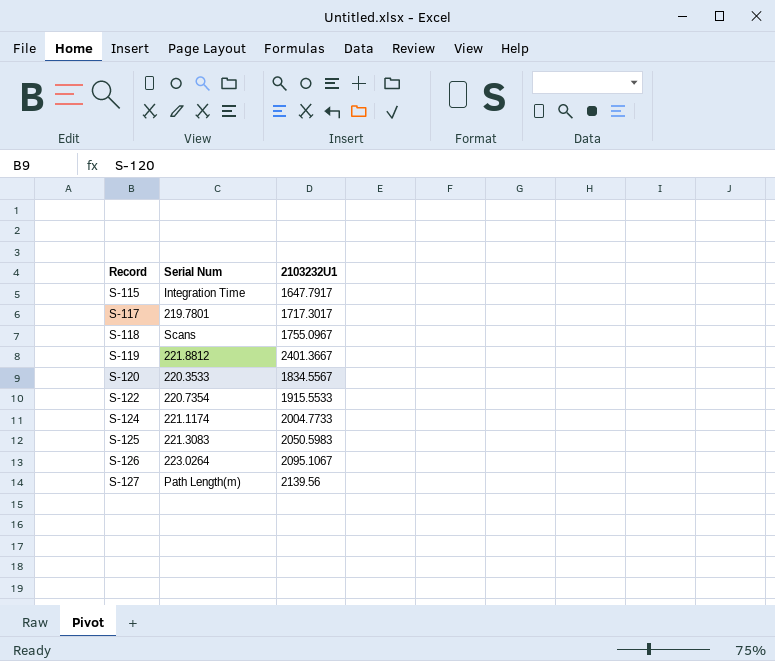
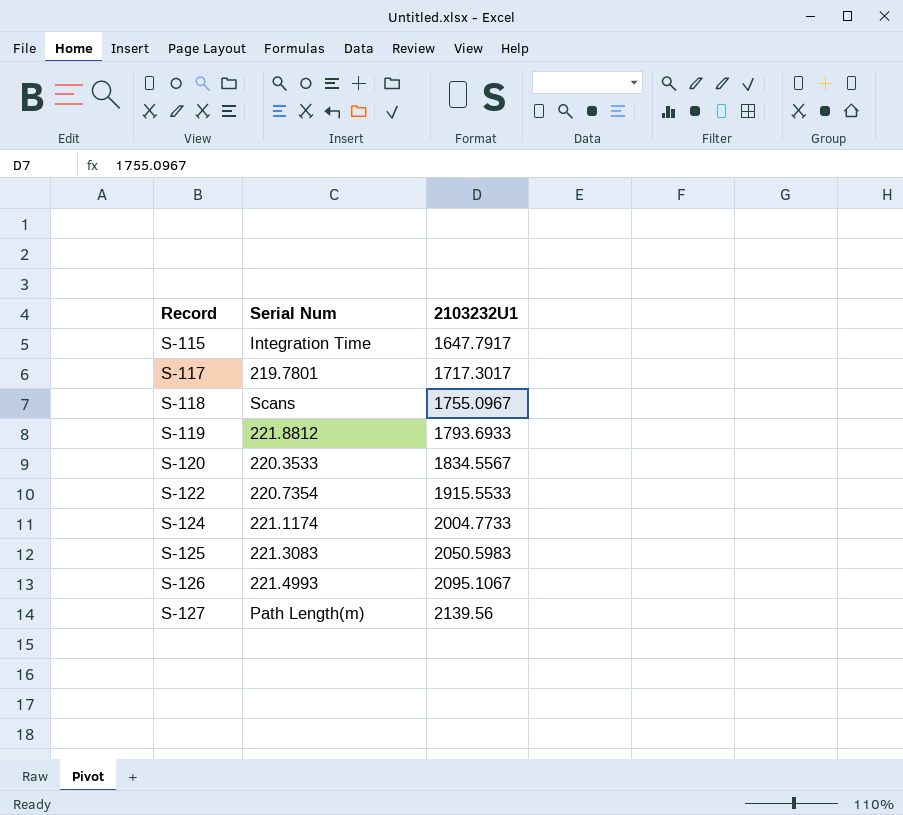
S-119 | 2103232U1: 2401.3667 -> 1793.6933
S-126 | Serial Num: 223.0264 -> 221.4993

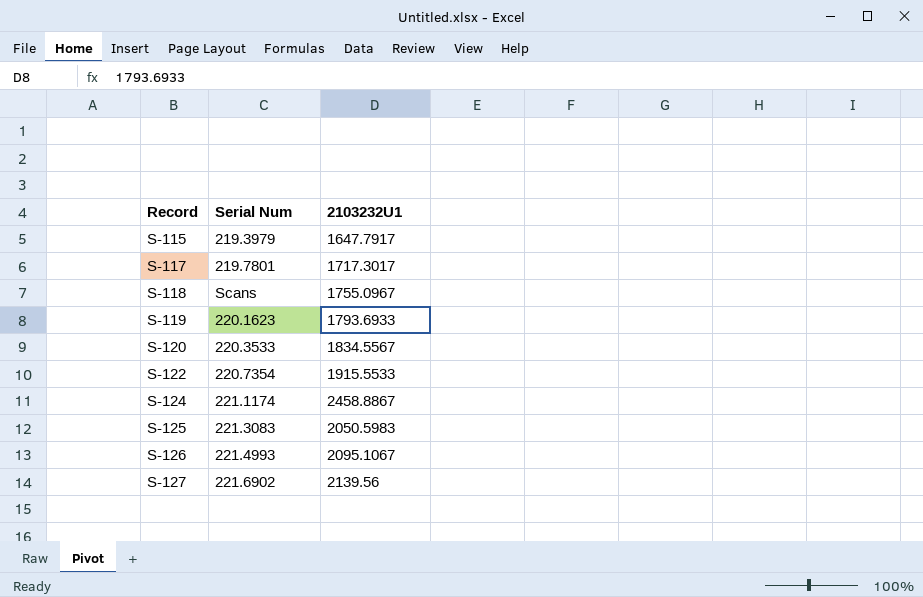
S-115 | Serial Num: Integration Time -> 219.3979
S-119 | Serial Num: 221.8812 -> 220.1623
S-124 | 2103232U1: 2004.7733 -> 2458.8867
S-127 | Serial Num: Path Length(m) -> 221.6902

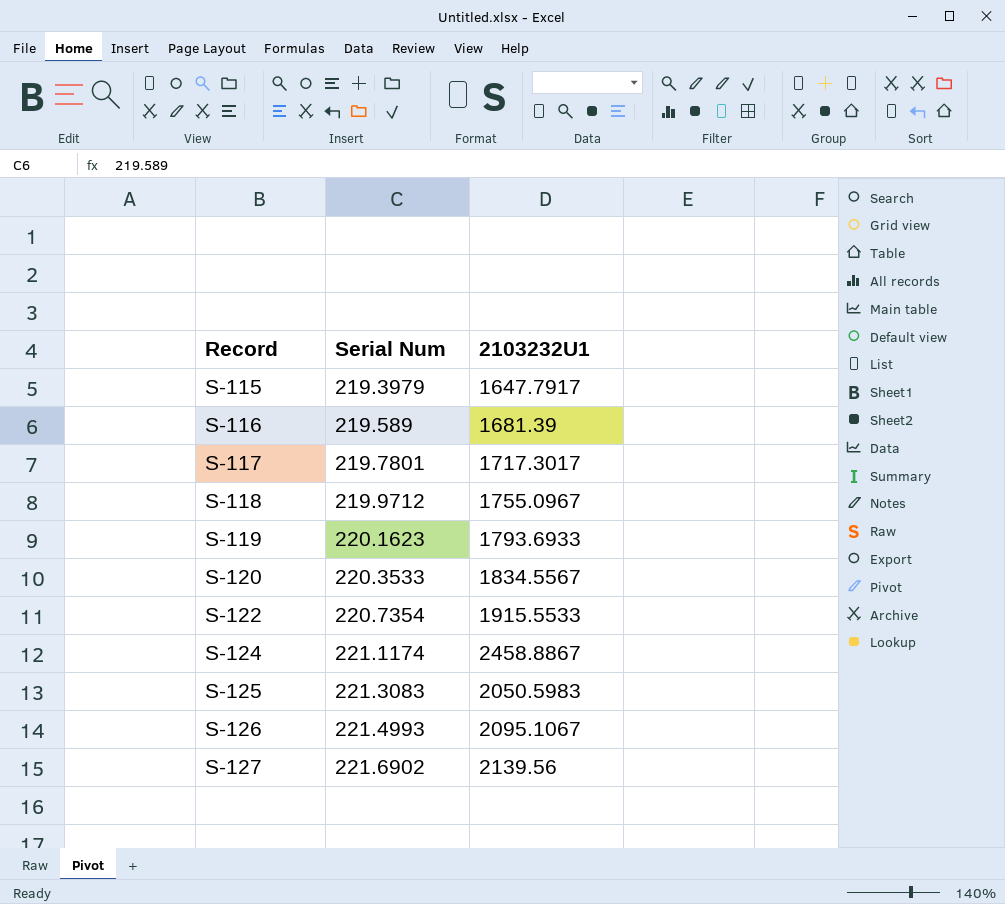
row S-116: none -> 219.589 | 1681.39
S-118 | Serial Num: Scans -> 219.9712

